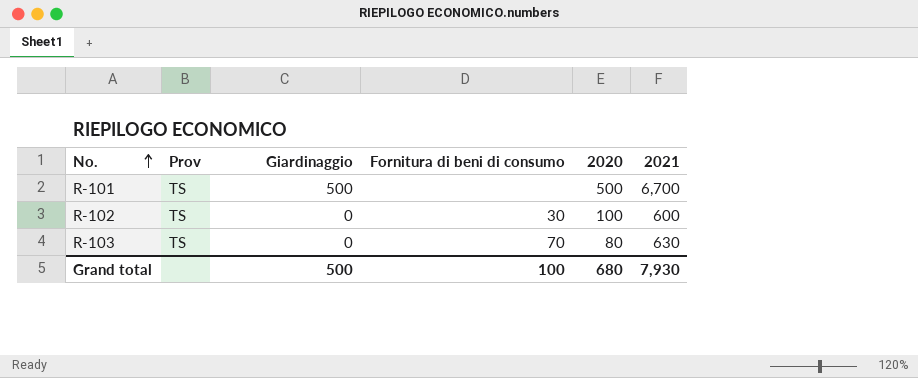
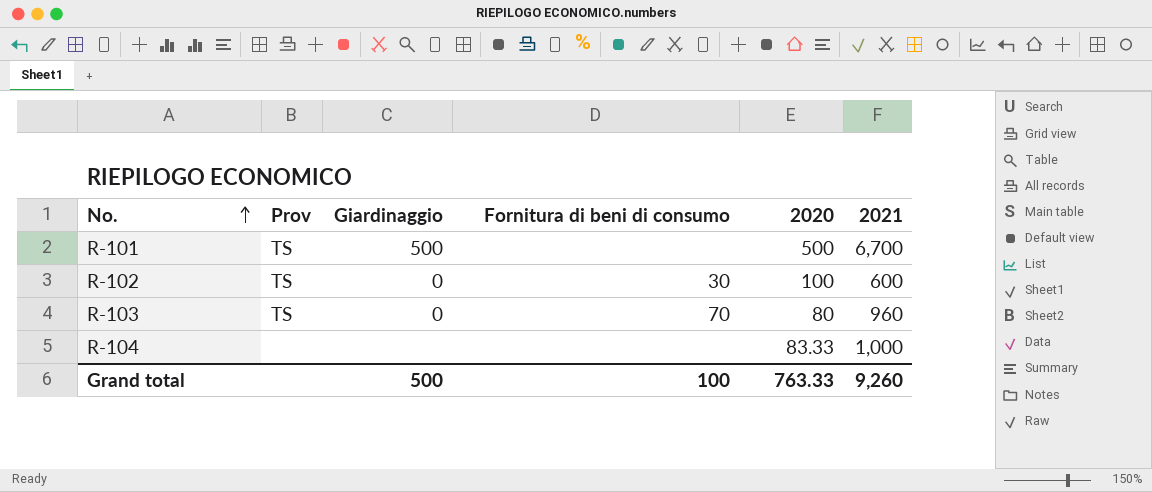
R-103 | 2021: 630 -> 960
row R-104: none -> none | none | none | 83.33 | 1,000
Grand total | 2020: 680 -> 763.33
Grand total | 2021: 7,930 -> 9,260

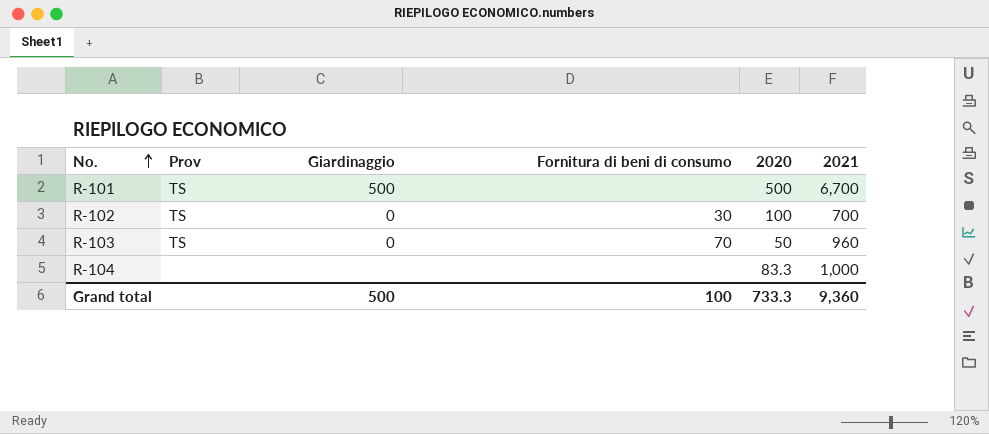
R-102 | 2021: 600 -> 700
R-103 | 2020: 80 -> 50
R-104 | 2020: 83.33 -> 83.3
Grand total | 2020: 763.33 -> 733.3
Grand total | 2021: 9,260 -> 9,360

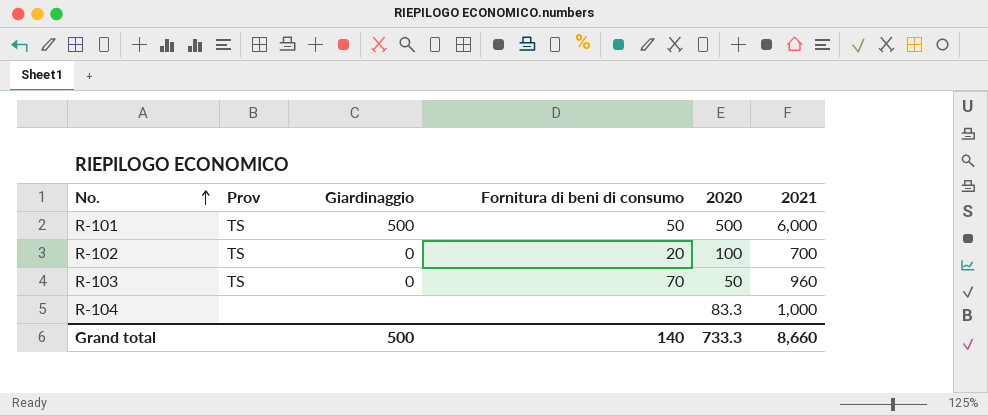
R-101 | Fornitura di beni di consumo: none -> 50
R-101 | 2021: 6,700 -> 6,000
R-102 | Fornitura di beni di consumo: 30 -> 20
Grand total | Fornitura di beni di consumo: 100 -> 140
Grand total | 2021: 9,360 -> 8,660

